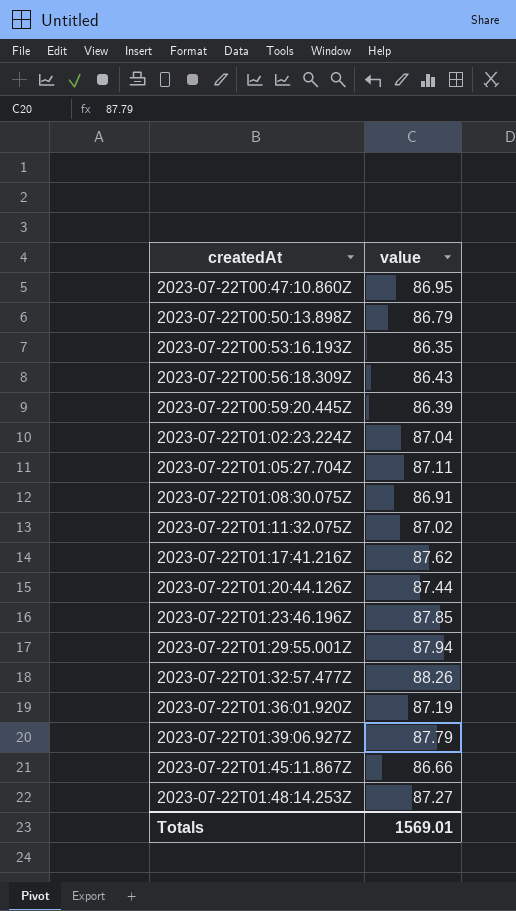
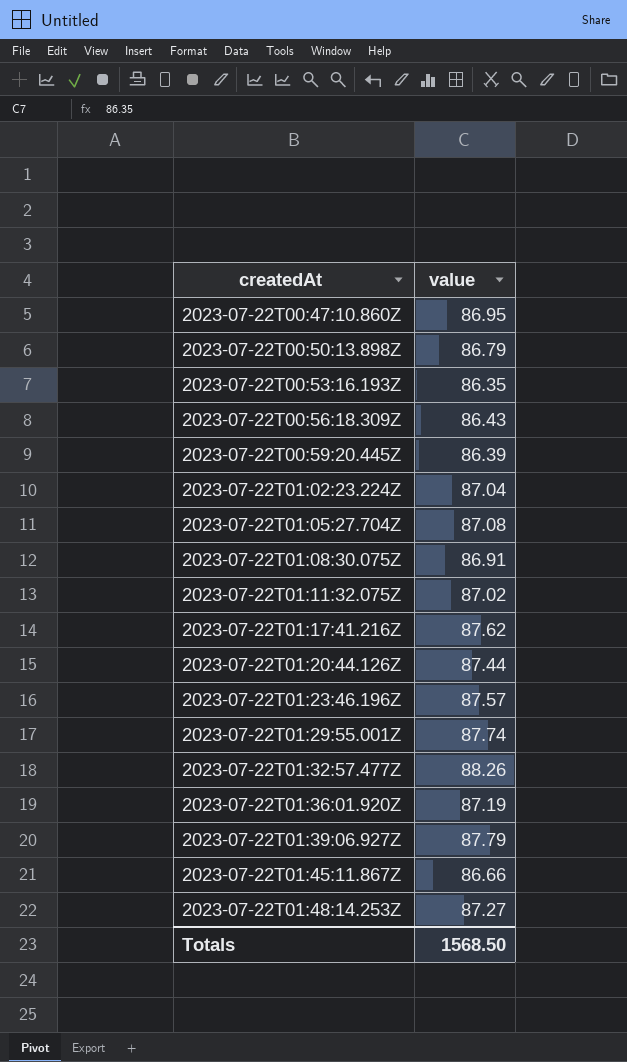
2023-07-22T01:05:27.704Z | value: 87.11 -> 87.08
2023-07-22T01:23:46.196Z | value: 87.85 -> 87.57
2023-07-22T01:29:55.001Z | value: 87.94 -> 87.74
Totals | value: 1569.01 -> 1568.50

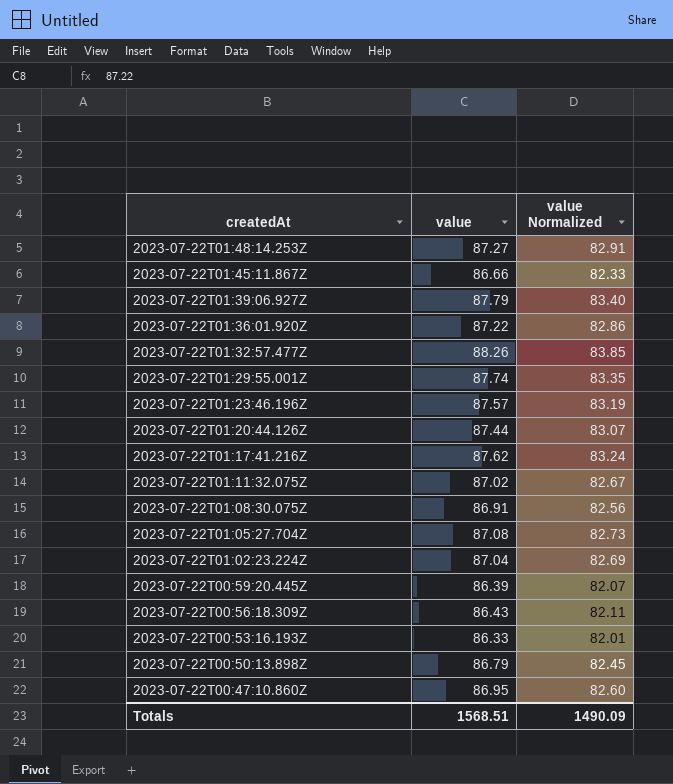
row order: createdAt ascending -> createdAt descending
column value Normalized | formula: none -> [value] * 0.95
2023-07-22T01:36:01.920Z | value: 87.19 -> 87.22
2023-07-22T00:53:16.193Z | value: 86.35 -> 86.33
Totals | value: 1568.50 -> 1568.51

